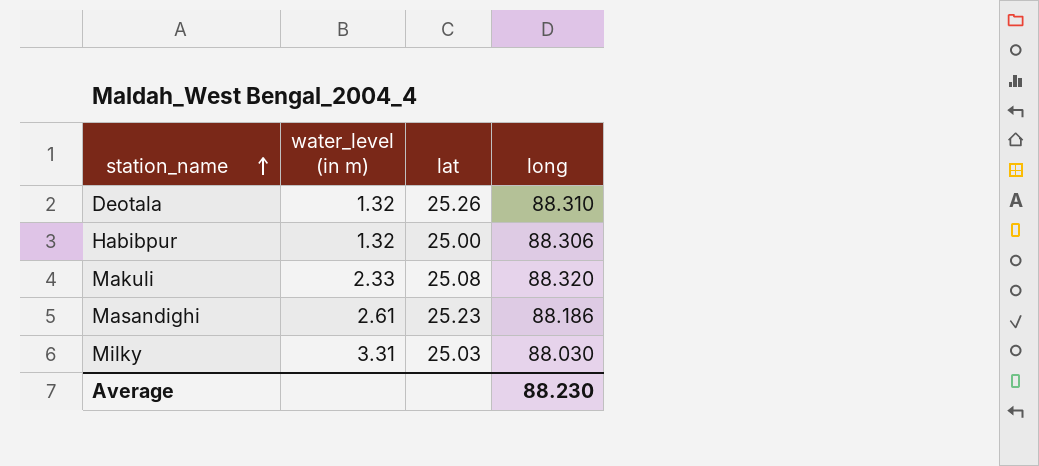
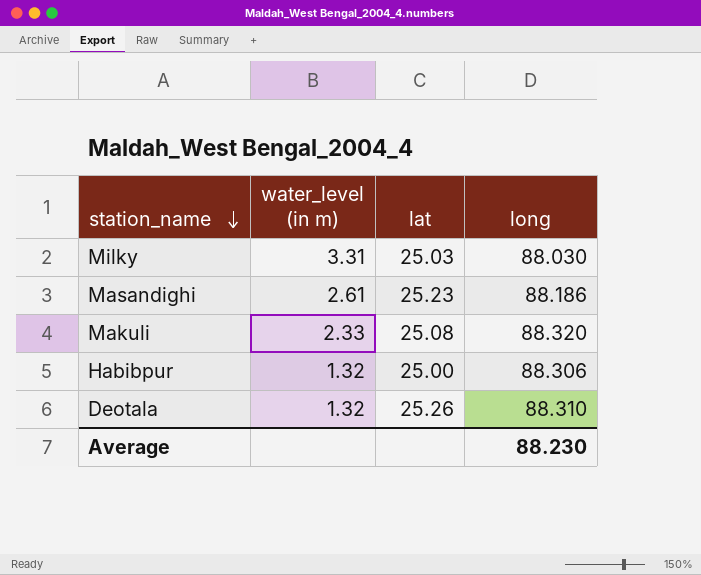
row order: station_name ascending -> station_name descending

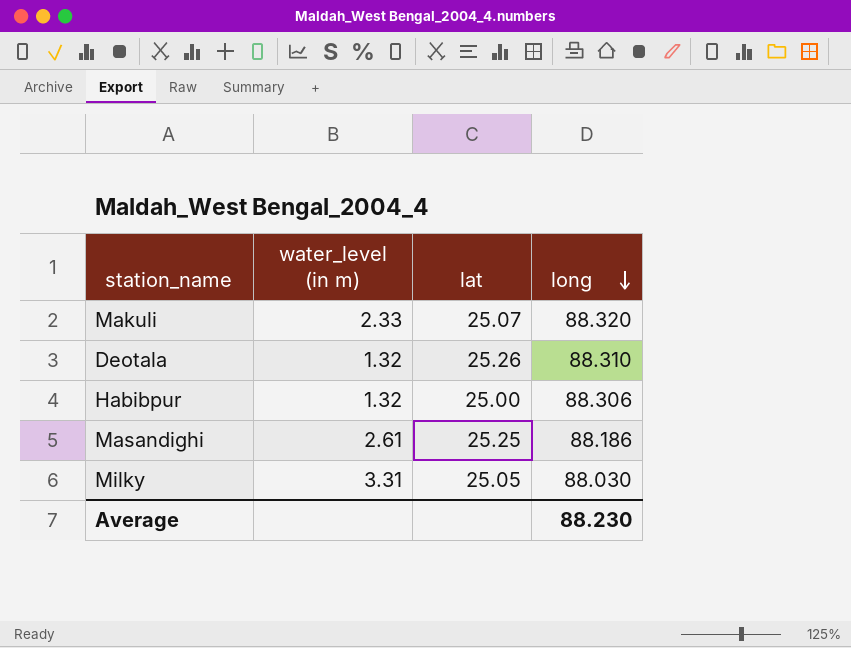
row order: station_name descending -> long descending
Makuli | lat: 25.08 -> 25.07
Masandighi | lat: 25.23 -> 25.25
Milky | lat: 25.03 -> 25.05

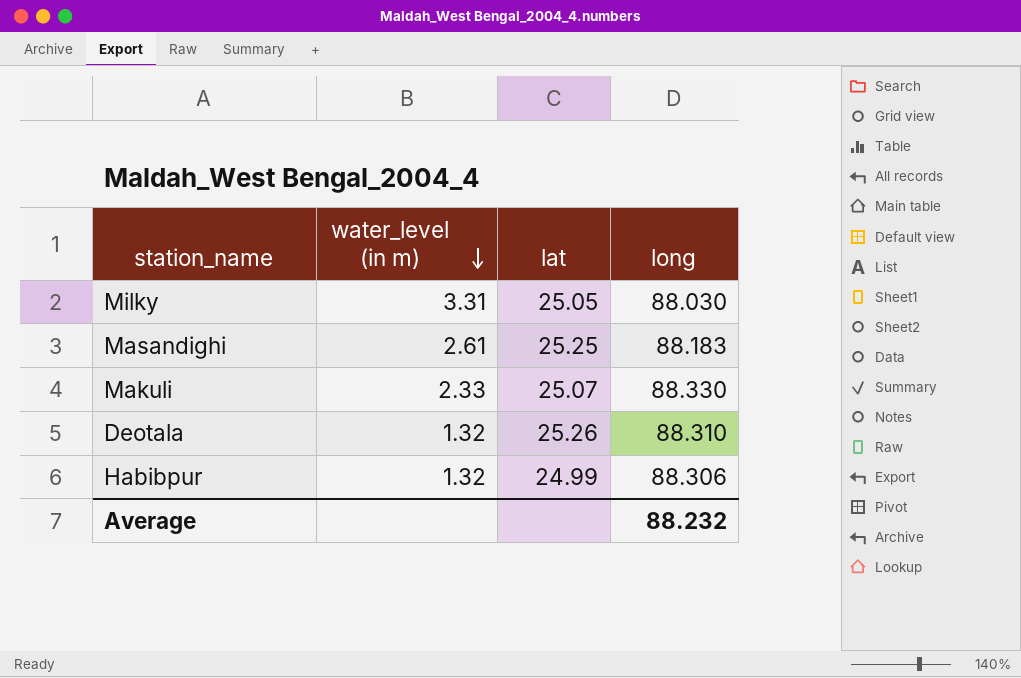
row order: long descending -> water_level (in m) descending
Masandighi | long: 88.186 -> 88.183
Makuli | long: 88.320 -> 88.330
Habibpur | lat: 25.00 -> 24.99
Average | long: 88.230 -> 88.232

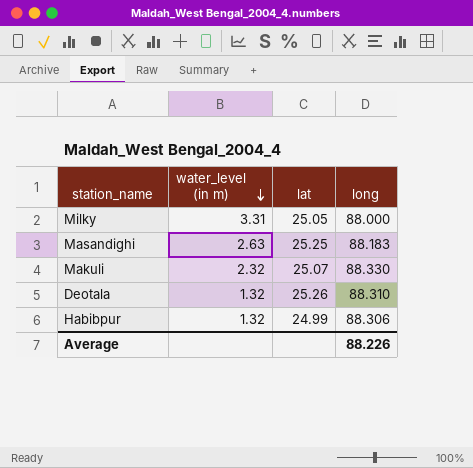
Milky | long: 88.030 -> 88.000
Masandighi | water_level (in m): 2.61 -> 2.63
Makuli | water_level (in m): 2.33 -> 2.32
Average | long: 88.232 -> 88.226

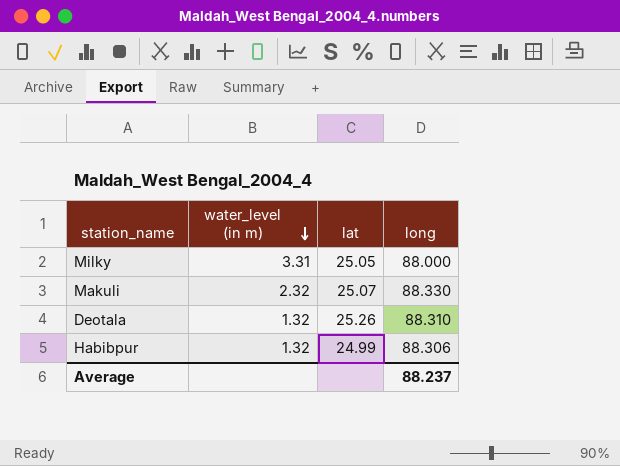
row Masandighi: 2.63 | 25.25 | 88.183 -> none
Average | long: 88.226 -> 88.237

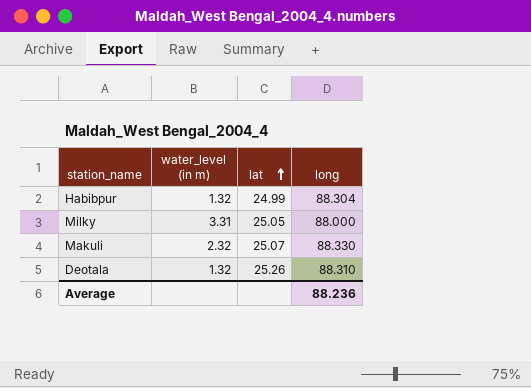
row order: water_level (in m) descending -> lat ascending
Habibpur | long: 88.306 -> 88.304
Average | long: 88.237 -> 88.236

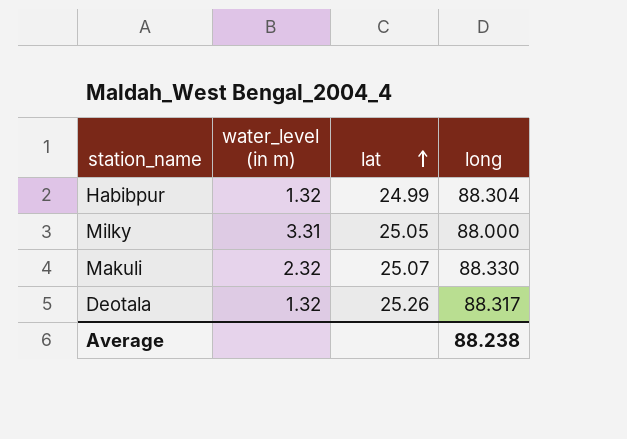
Deotala | long: 88.310 -> 88.317
Average | long: 88.236 -> 88.238

